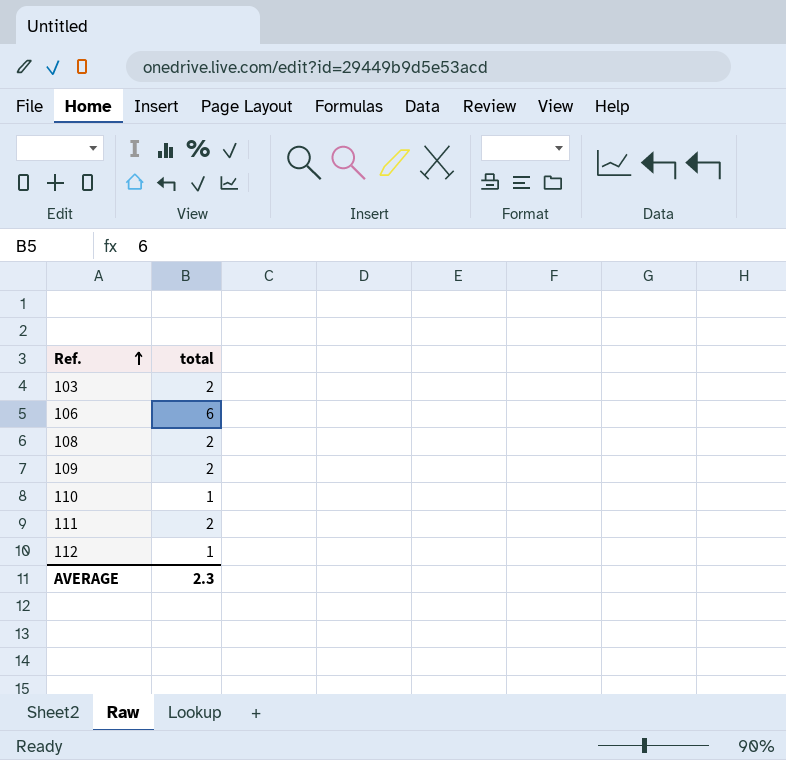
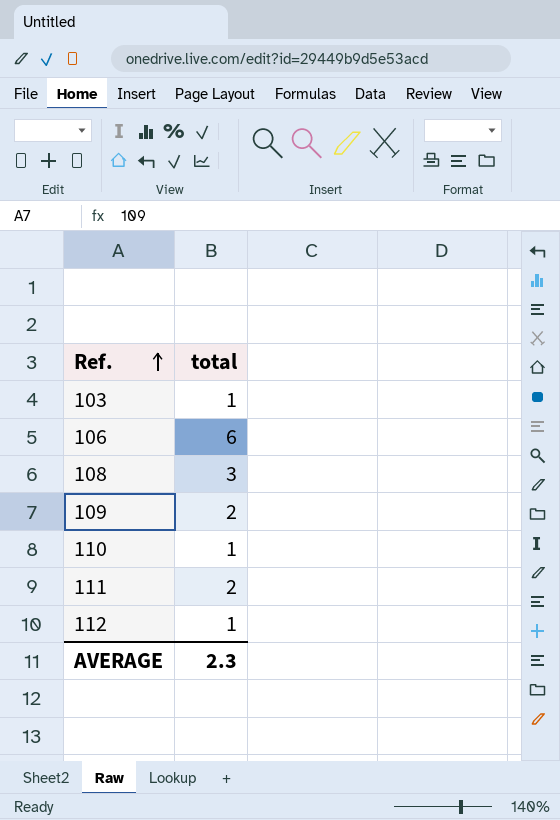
103 | total: 2 -> 1
108 | total: 2 -> 3

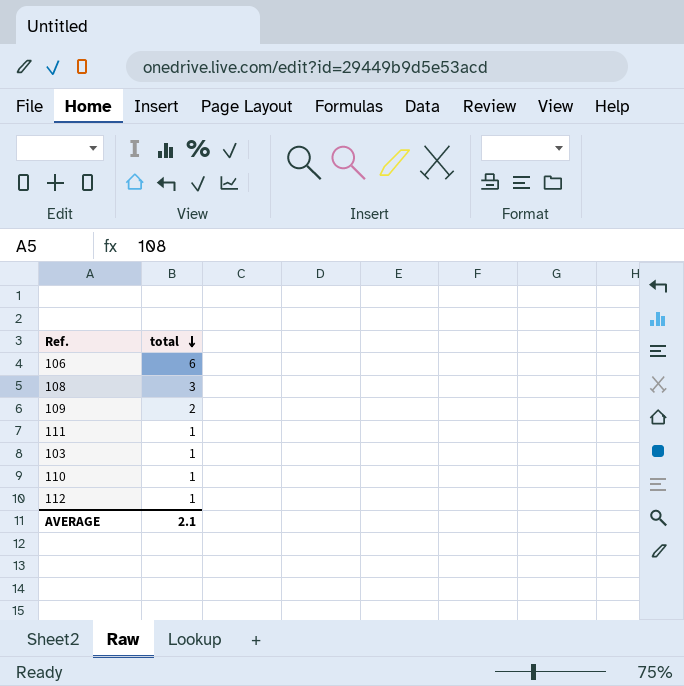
row order: Ref. ascending -> total descending
111 | total: 2 -> 1
AVERAGE | total: 2.3 -> 2.1

